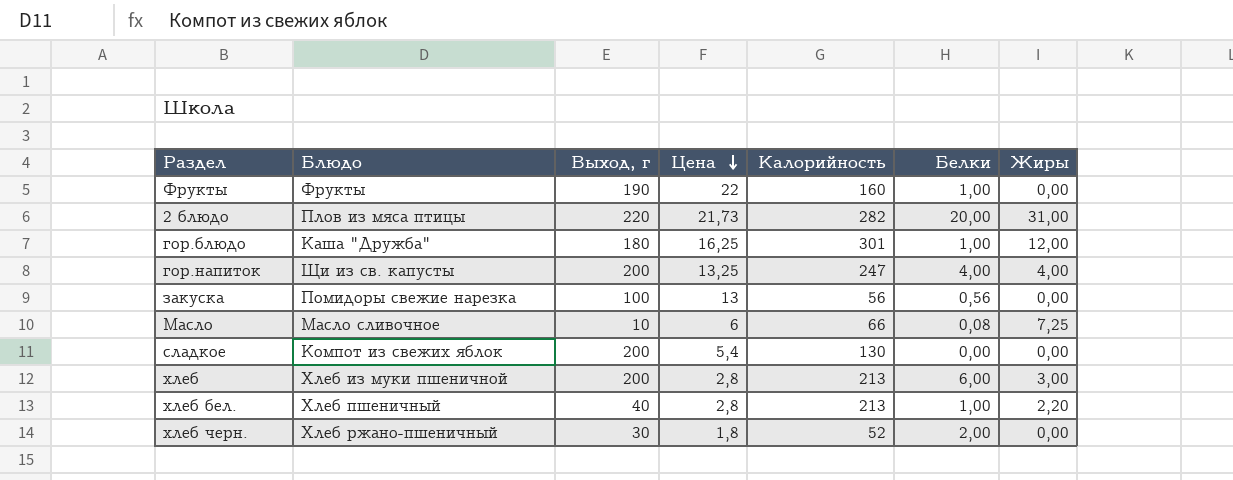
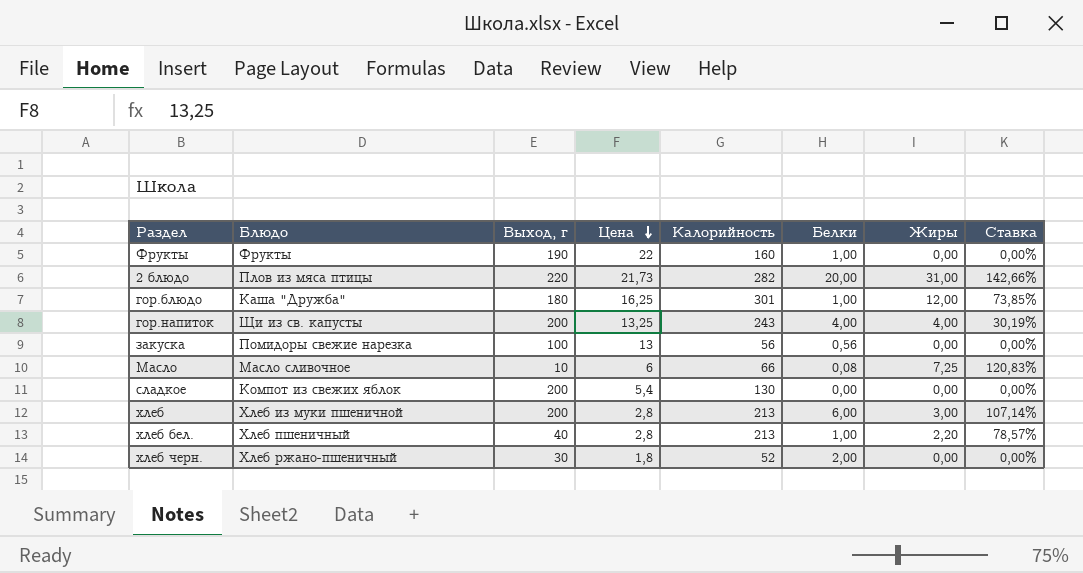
column Ставка | formula: none -> [Жиры] / [Цена]
гор.напиток | Калорийность: 247 -> 243

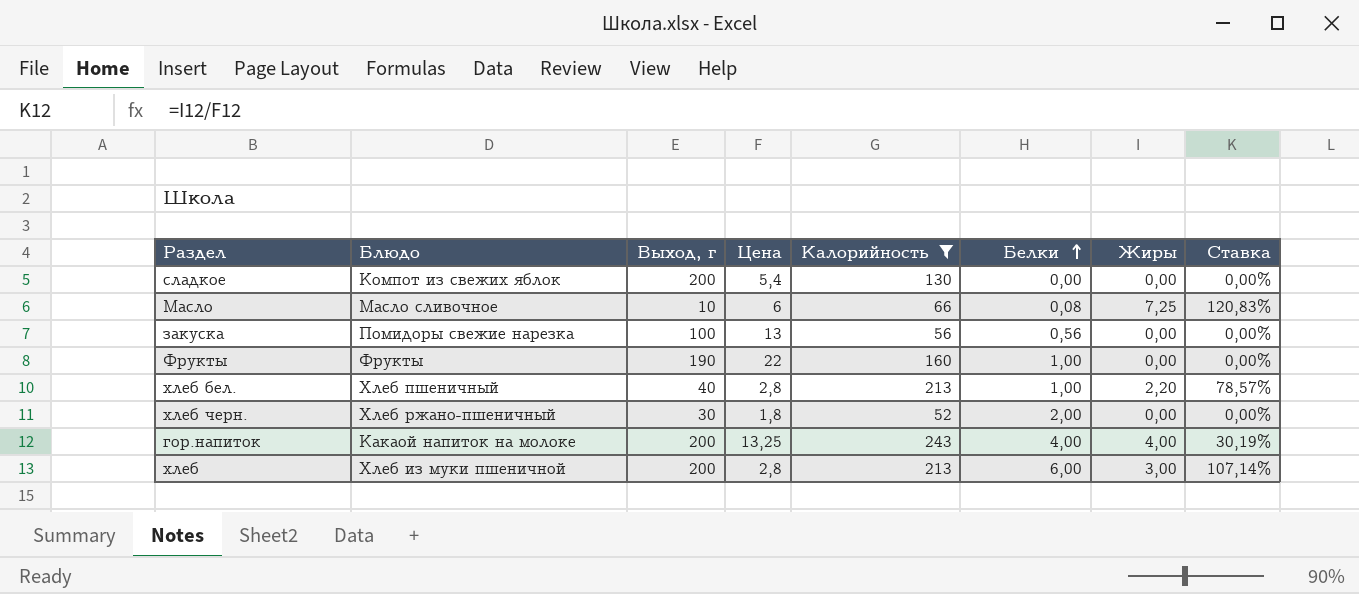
filter: none -> Калорийность <= 243
row order: Цена descending -> Белки ascending
гор.напиток | Блюдо: Щи из св. капусты -> Какаой напиток на молоке

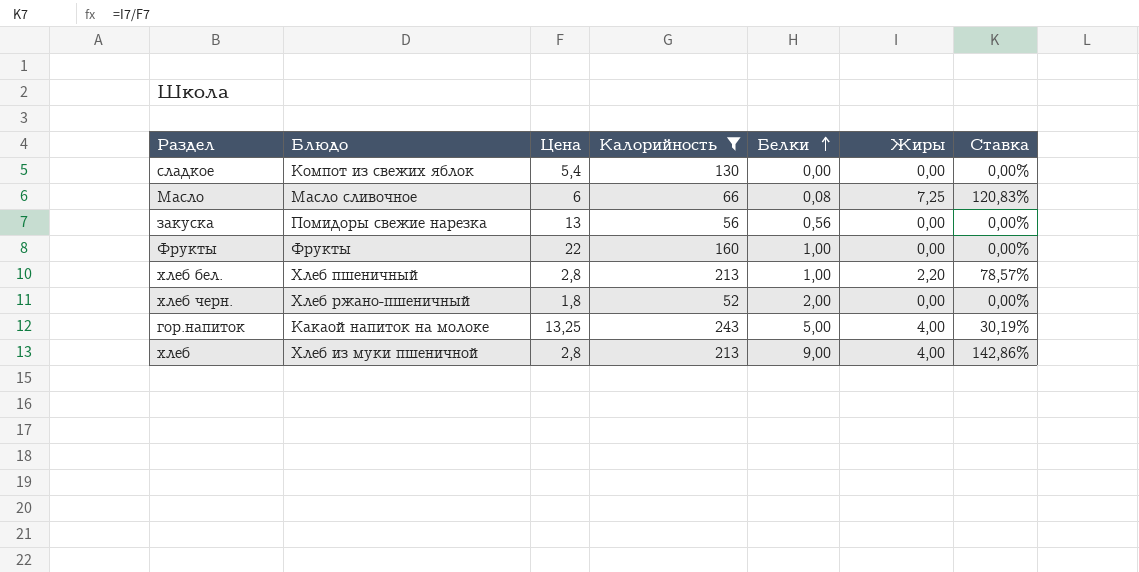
column Выход, г | position: 3 -> none
гор.напиток | Белки: 4,00 -> 5,00
хлеб | Белки: 6,00 -> 9,00
хлеб | Жиры: 3,00 -> 4,00
хлеб | Ставка: 107,14% -> 142,86%

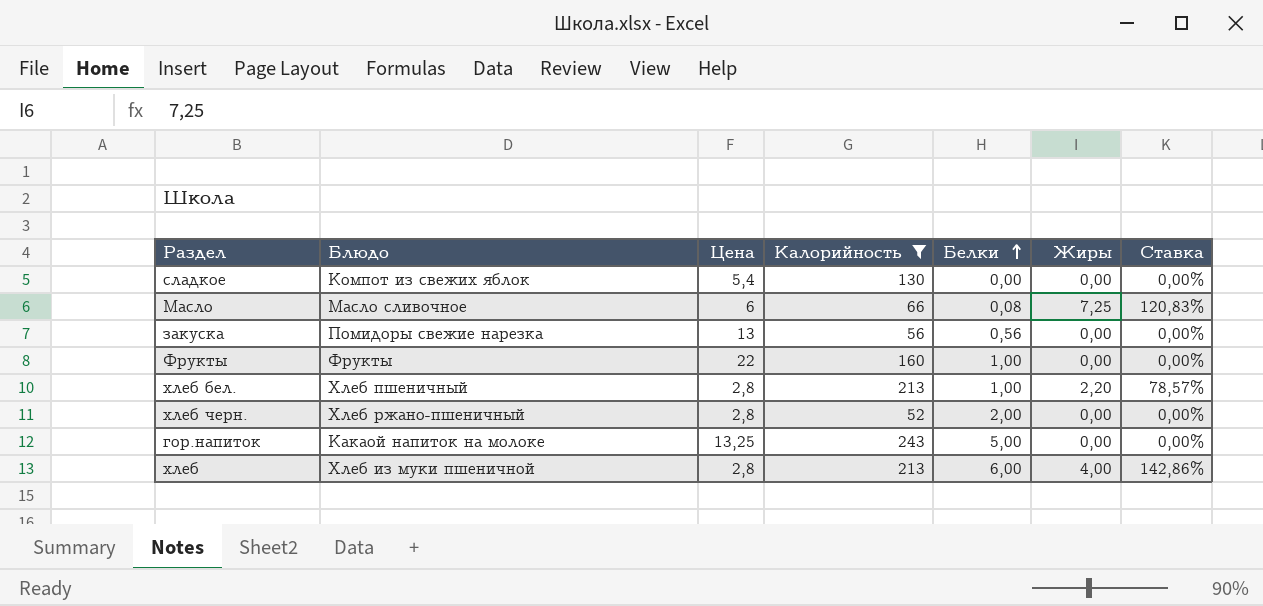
хлеб черн. | Цена: 1,8 -> 2,8
гор.напиток | Жиры: 4,00 -> 0,00
гор.напиток | Ставка: 30,19% -> 0,00%
хлеб | Белки: 9,00 -> 6,00

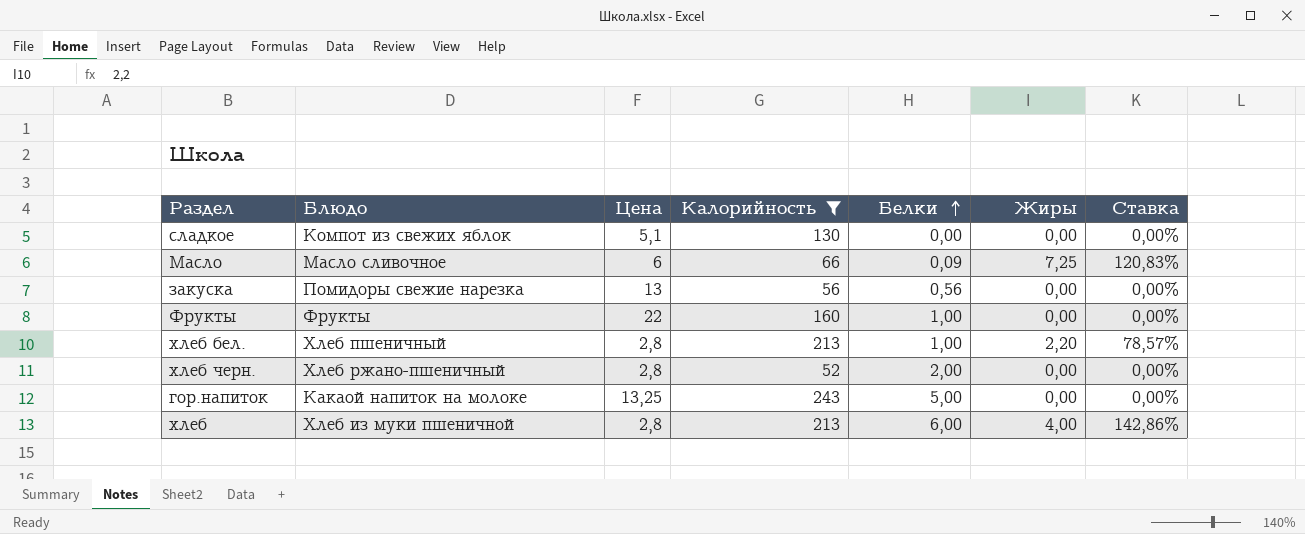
сладкое | Цена: 5,4 -> 5,1
Масло | Белки: 0,08 -> 0,09

